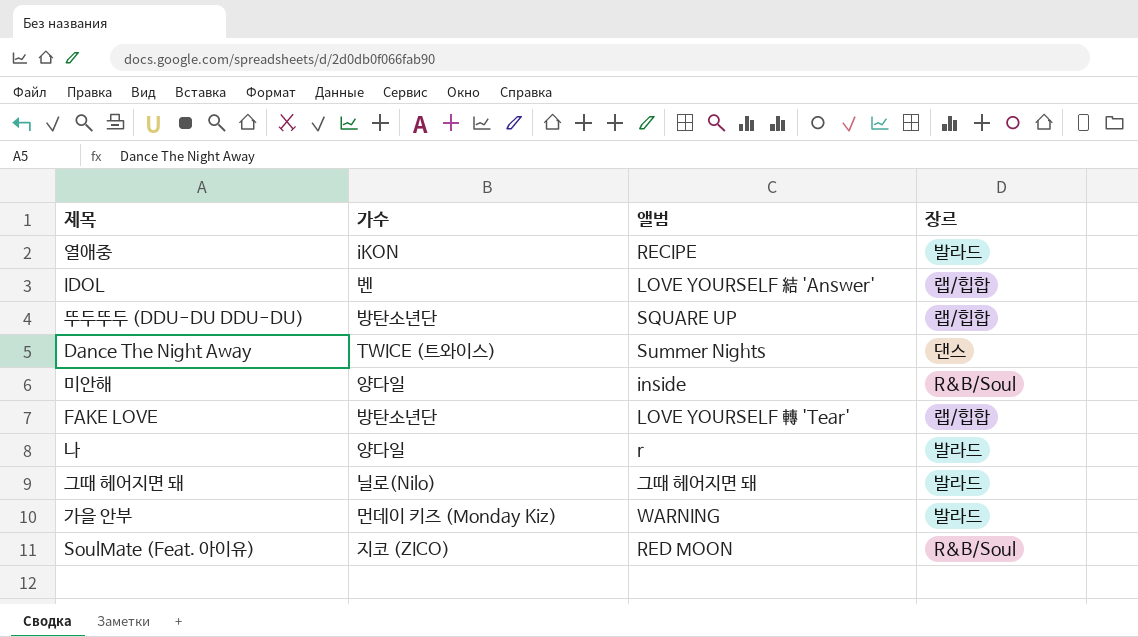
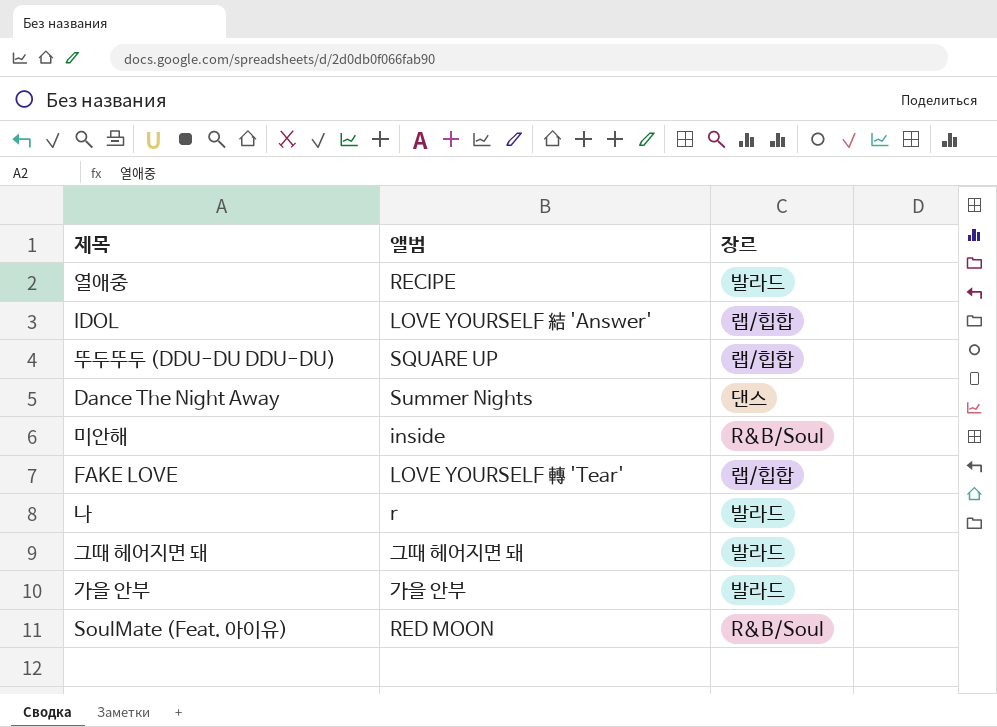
column 가수 | position: 2 -> none
가을 안부 | 앨범: WARNING -> 가을 안부

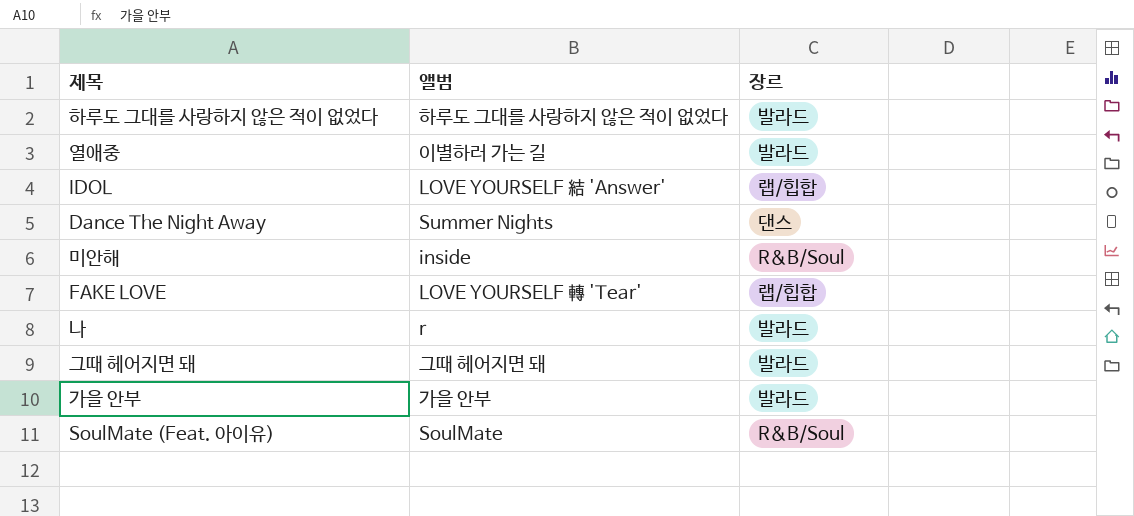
row 뚜두뚜두 (DDU-DU DDU-DU): SQUARE UP | 랩/힙합 -> none
row 하루도 그대를 사랑하지 않은 적이 없었다: none -> 하루도 그대를 사랑하지 않은 적이 없었다 | 발라드
열애중 | 앨범: RECIPE -> 이별하러 가는 길
SoulMate (Feat. 아이유) | 앨범: RED MOON -> SoulMate

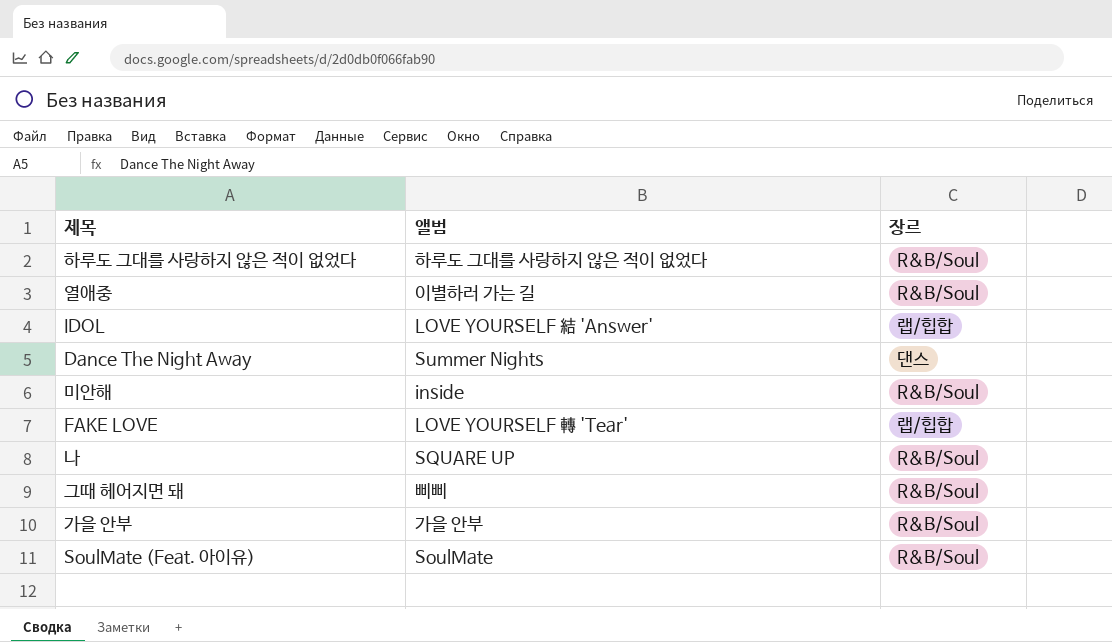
하루도 그대를 사랑하지 않은 적이 없었다 | 장르: 발라드 -> R&B/Soul
열애중 | 장르: 발라드 -> R&B/Soul
나 | 앨범: r -> SQUARE UP
나 | 장르: 발라드 -> R&B/Soul
그때 헤어지면 돼 | 앨범: 그때 헤어지면 돼 -> 삐삐
그때 헤어지면 돼 | 장르: 발라드 -> R&B/Soul
가을 안부 | 장르: 발라드 -> R&B/Soul

